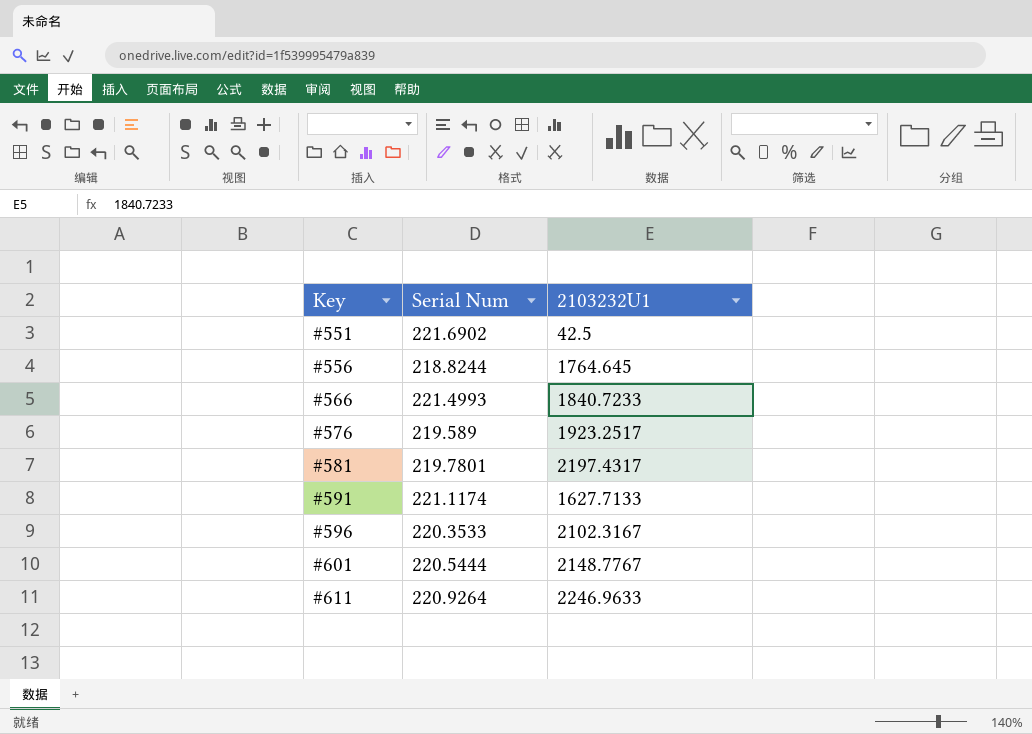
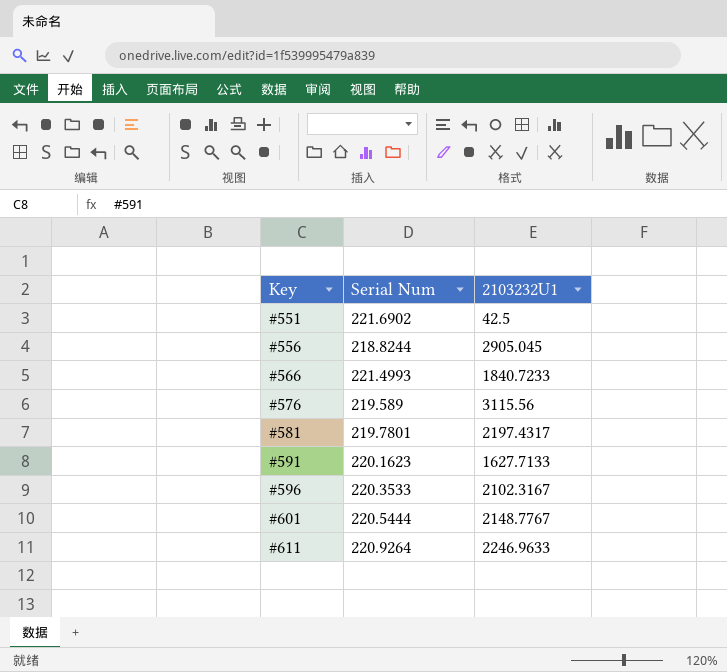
#556 | 2103232U1: 1764.645 -> 2905.045
#576 | 2103232U1: 1923.2517 -> 3115.56
#591 | Serial Num: 221.1174 -> 220.1623

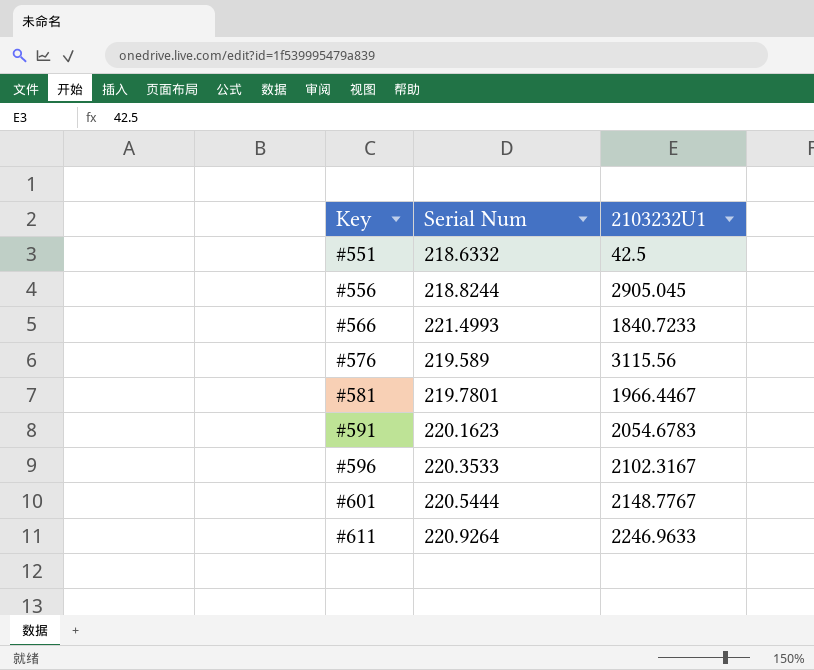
#551 | Serial Num: 221.6902 -> 218.6332
#581 | 2103232U1: 2197.4317 -> 1966.4467
#591 | 2103232U1: 1627.7133 -> 2054.6783

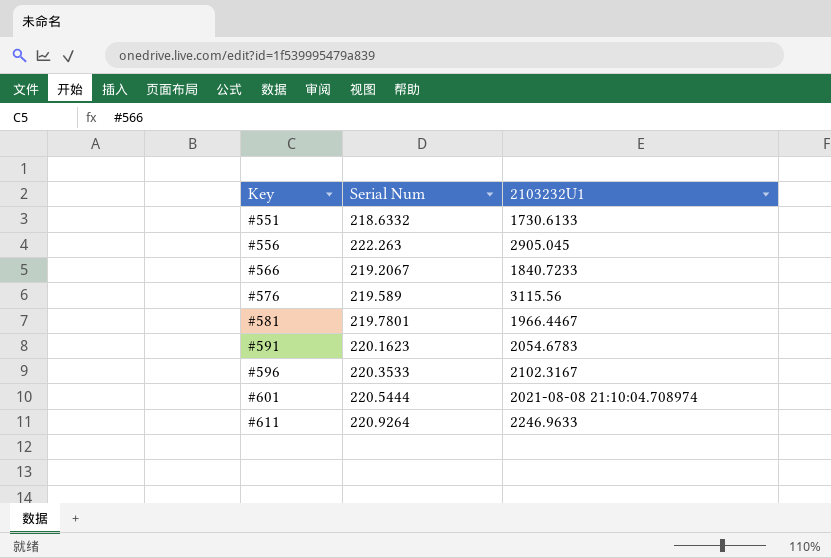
#551 | 2103232U1: 42.5 -> 1730.6133
#556 | Serial Num: 218.8244 -> 222.263
#566 | Serial Num: 221.4993 -> 219.2067
#601 | 2103232U1: 2148.7767 -> 2021-08-08 21:10:04.708974

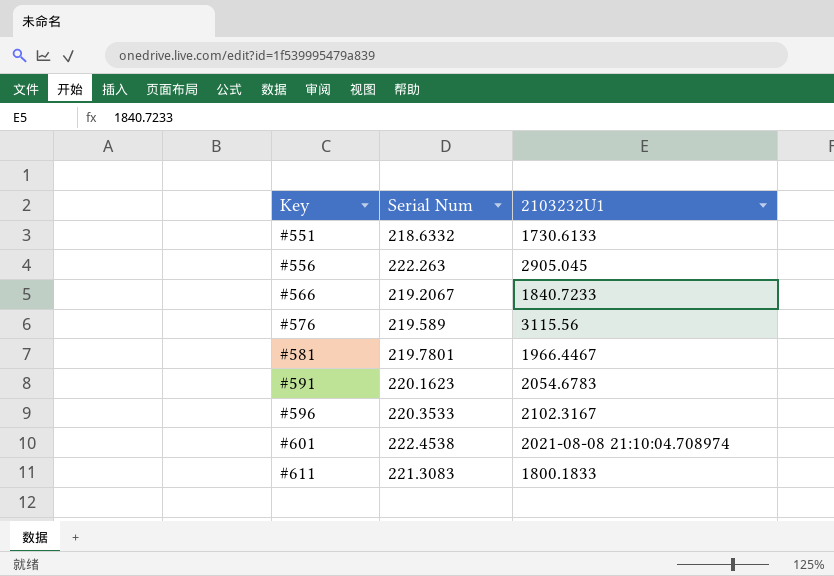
#601 | Serial Num: 220.5444 -> 222.4538
#611 | Serial Num: 220.9264 -> 221.3083
#611 | 2103232U1: 2246.9633 -> 1800.1833

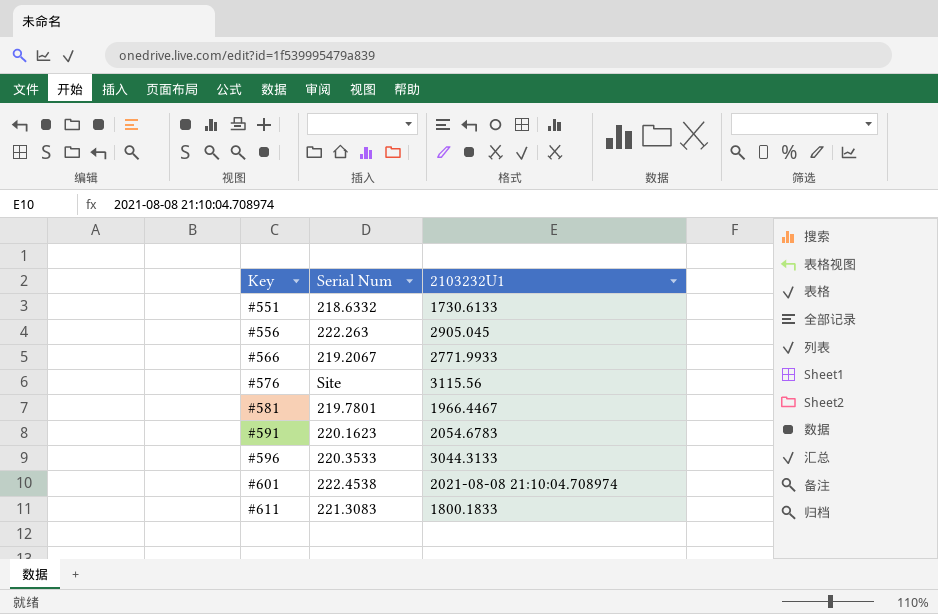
#566 | 2103232U1: 1840.7233 -> 2771.9933
#576 | Serial Num: 219.589 -> Site
#596 | 2103232U1: 2102.3167 -> 3044.3133

